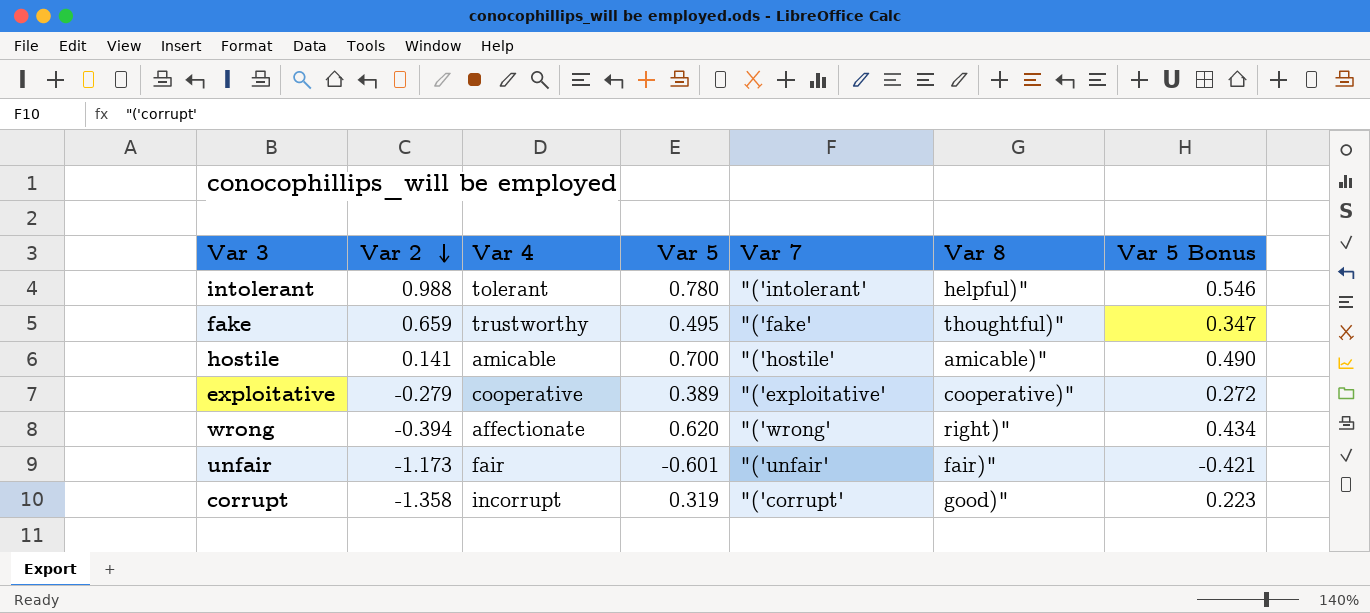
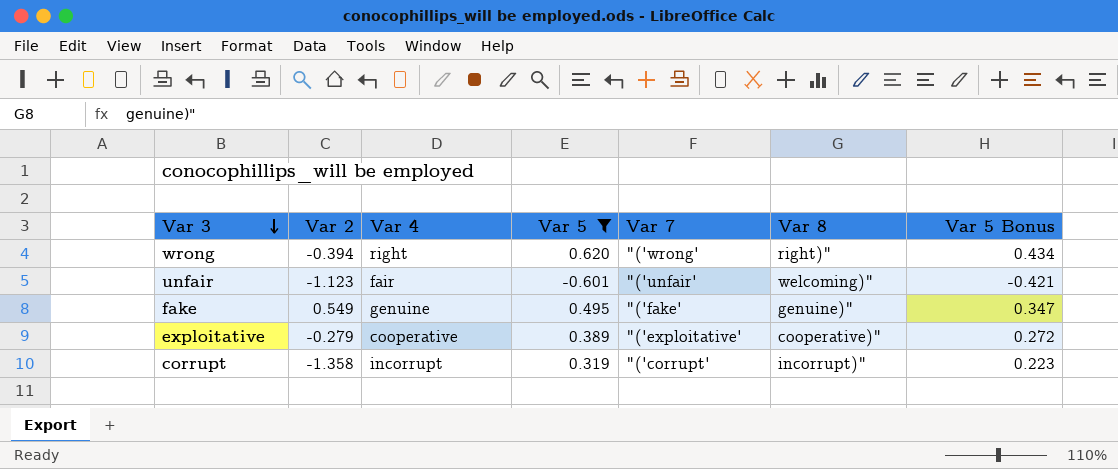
filter: none -> Var 5 <= 0.620
row order: Var 2 descending -> Var 3 descending
wrong | Var 4: affectionate -> right
unfair | Var 2: -1.173 -> -1.123
unfair | Var 8: fair)" -> welcoming)"
fake | Var 2: 0.659 -> 0.549
fake | Var 4: trustworthy -> genuine
fake | Var 8: thoughtful)" -> genuine)"
corrupt | Var 8: good)" -> incorrupt)"

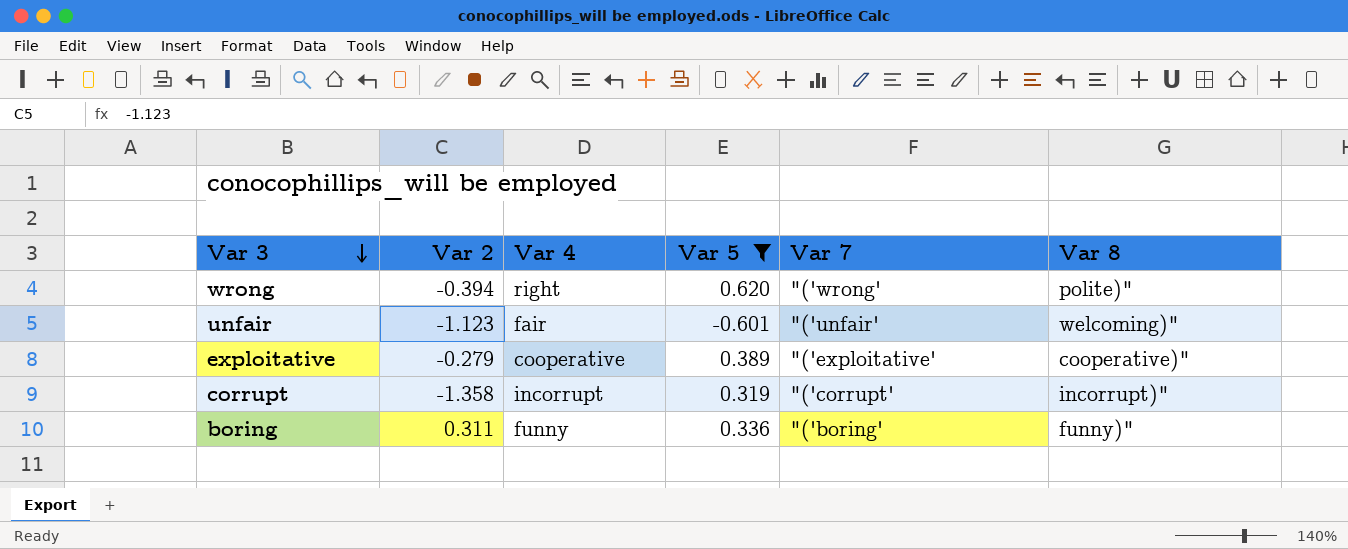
column Var 5 Bonus | formula: [Var 5] * 0.7 -> none
row fake: 0.549 | genuine | 0.495 | "('fake' | genuine)" | 0.347 -> none
wrong | Var 8: right)" -> polite)"
row boring: none -> 0.311 | funny | 0.336 | "('boring' | funny)"

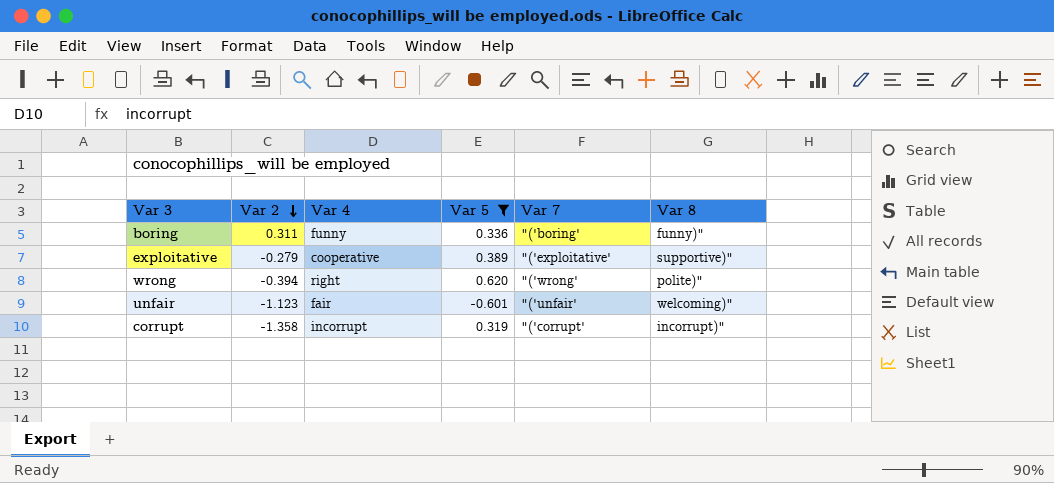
row order: Var 3 descending -> Var 2 descending
exploitative | Var 8: cooperative)" -> supportive)"

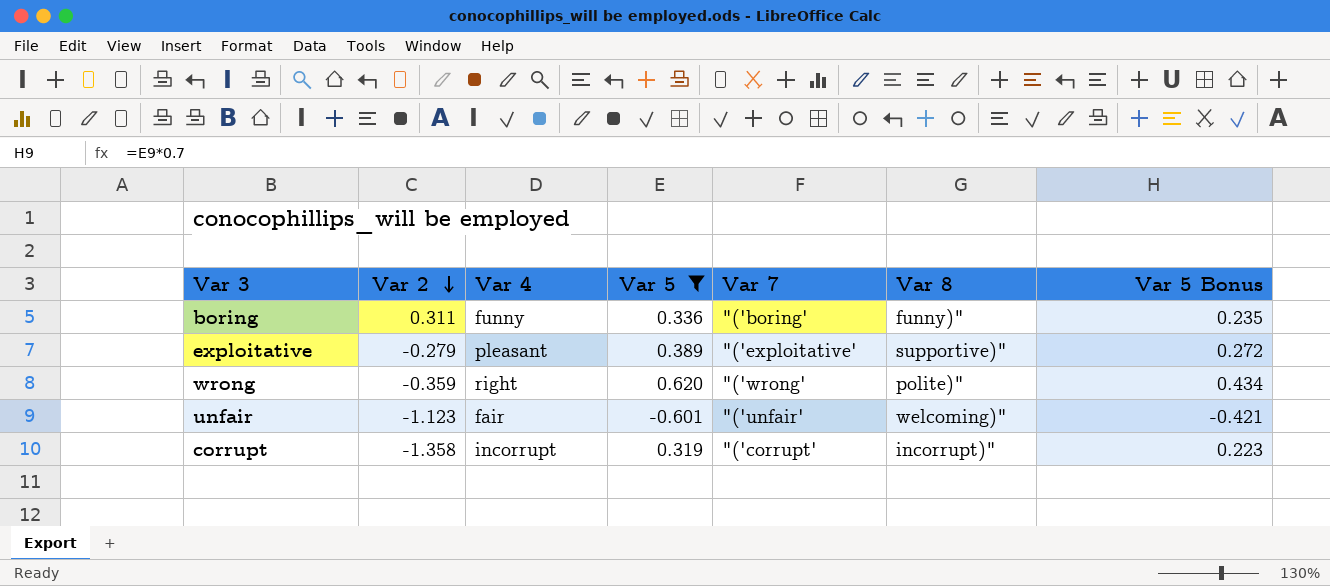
column Var 5 Bonus | formula: none -> [Var 5] * 0.7
exploitative | Var 4: cooperative -> pleasant
wrong | Var 2: -0.394 -> -0.359

